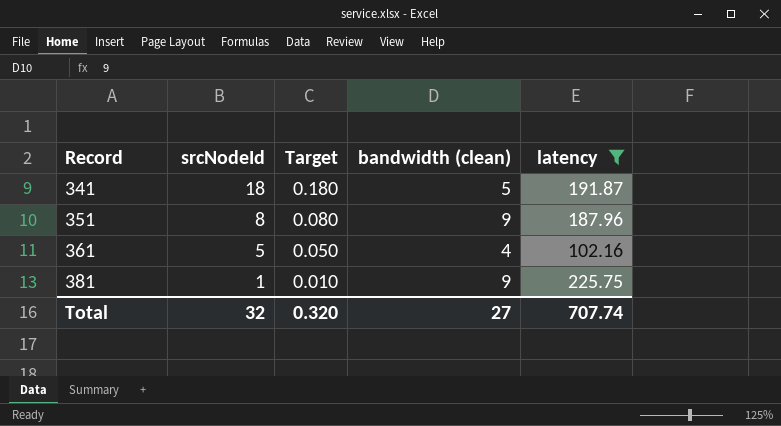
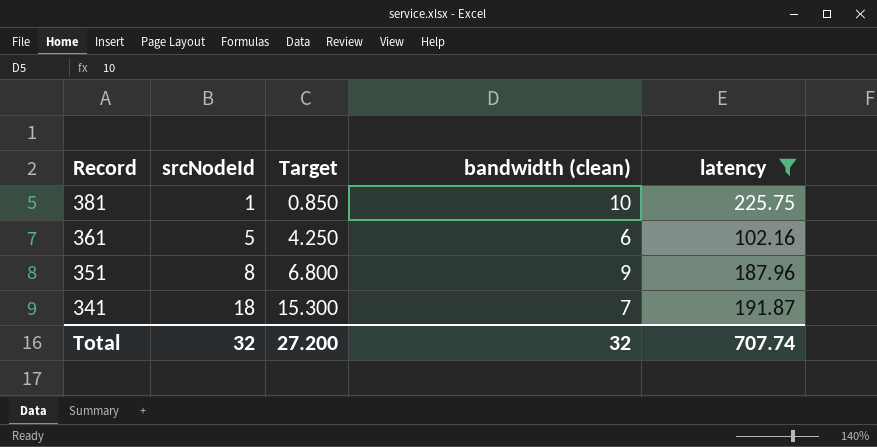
row order: Record ascending -> Record descending
column Target | formula: [srcNodeId] * 0.01 -> [srcNodeId] * 0.85
381 | bandwidth (clean): 9 -> 10
361 | bandwidth (clean): 4 -> 6
341 | bandwidth (clean): 5 -> 7
Total | Target: 0.320 -> 27.200
Total | bandwidth (clean): 27 -> 32

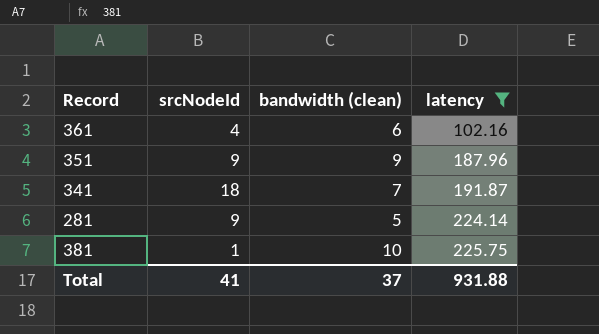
row order: Record descending -> latency ascending
column Target | formula: [srcNodeId] * 0.85 -> none
361 | srcNodeId: 5 -> 4
351 | srcNodeId: 8 -> 9
row 281: none -> 9 | 5 | 224.14
Total | srcNodeId: 32 -> 41
Total | bandwidth (clean): 32 -> 37
Total | latency: 707.74 -> 931.88

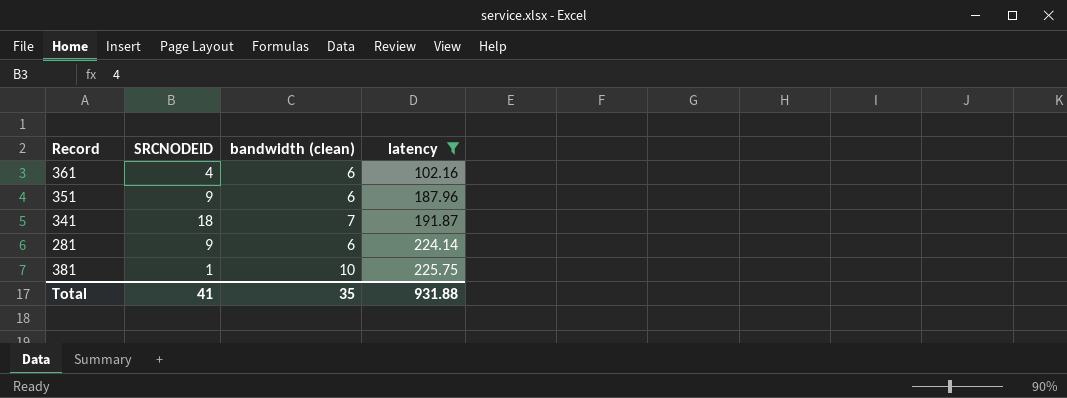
column name: srcNodeId -> SRCNODEID
351 | bandwidth (clean): 9 -> 6
281 | bandwidth (clean): 5 -> 6
Total | bandwidth (clean): 37 -> 35

